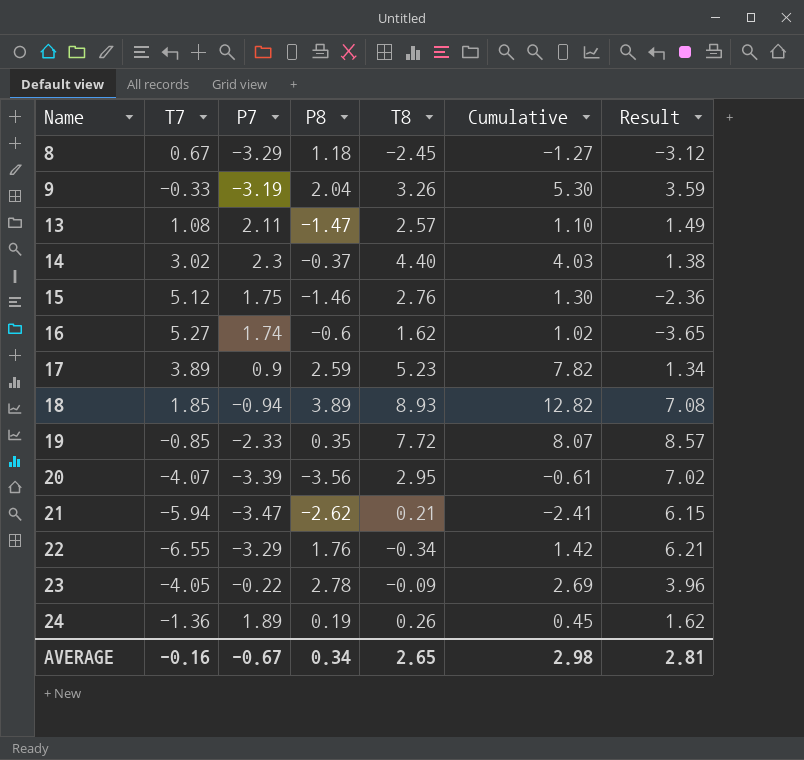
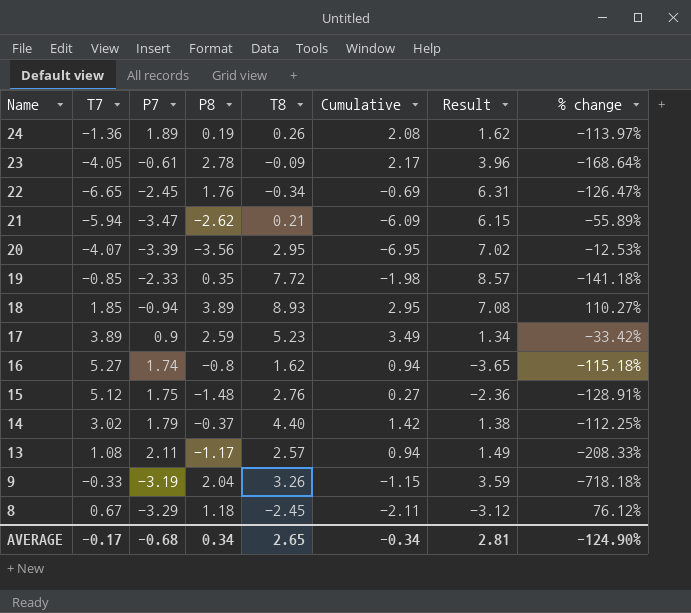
row order: Name ascending -> Name descending
column Cumulative | formula: [P8] + [T8] -> [P7] + [P8]
column % change | formula: none -> ([P8] - [T7]) / [T7]
23 | P7: -0.22 -> -0.61
22 | T7: -6.55 -> -6.65
22 | P7: -3.29 -> -2.45
22 | Result: 6.21 -> 6.31
16 | P8: -0.6 -> -0.8
15 | P8: -1.46 -> -1.48
14 | P7: 2.3 -> 1.79
13 | P8: -1.47 -> -1.17
AVERAGE | T7: -0.16 -> -0.17
AVERAGE | P7: -0.67 -> -0.68
AVERAGE | Cumulative: 2.98 -> -0.34

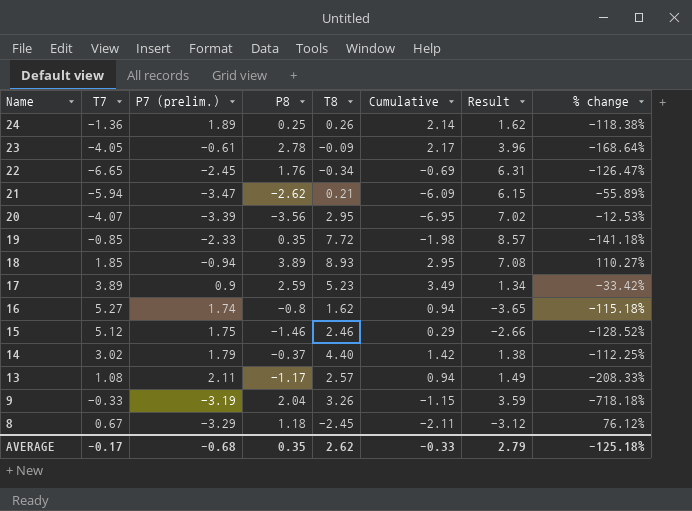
column name: P7 -> P7 (prelim.)
24 | P8: 0.19 -> 0.25
24 | Cumulative: 2.08 -> 2.14
24 | % change: -113.97% -> -118.38%
15 | P8: -1.48 -> -1.46
15 | T8: 2.76 -> 2.46
15 | Cumulative: 0.27 -> 0.29
15 | Result: -2.36 -> -2.66
15 | % change: -128.91% -> -128.52%
AVERAGE | P8: 0.34 -> 0.35
AVERAGE | T8: 2.65 -> 2.62
AVERAGE | Cumulative: -0.34 -> -0.33
AVERAGE | Result: 2.81 -> 2.79
AVERAGE | % change: -124.90% -> -125.18%

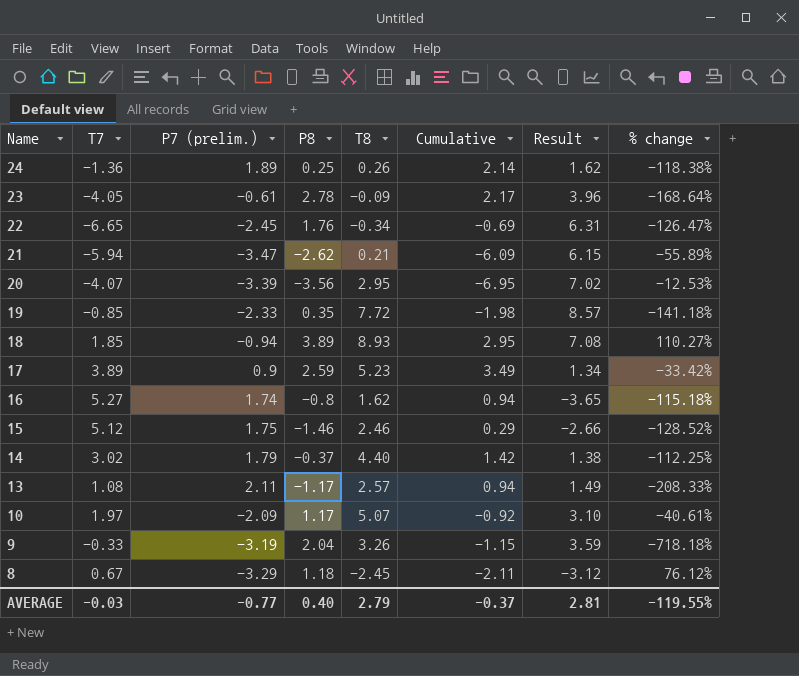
row 10: none -> 1.97 | -2.09 | 1.17 | 5.07 | -0.92 | 3.10 | -40.61%
AVERAGE | T7: -0.17 -> -0.03
AVERAGE | P7 (prelim.): -0.68 -> -0.77
AVERAGE | P8: 0.35 -> 0.40
AVERAGE | T8: 2.62 -> 2.79
AVERAGE | Cumulative: -0.33 -> -0.37
AVERAGE | Result: 2.79 -> 2.81
AVERAGE | % change: -125.18% -> -119.55%

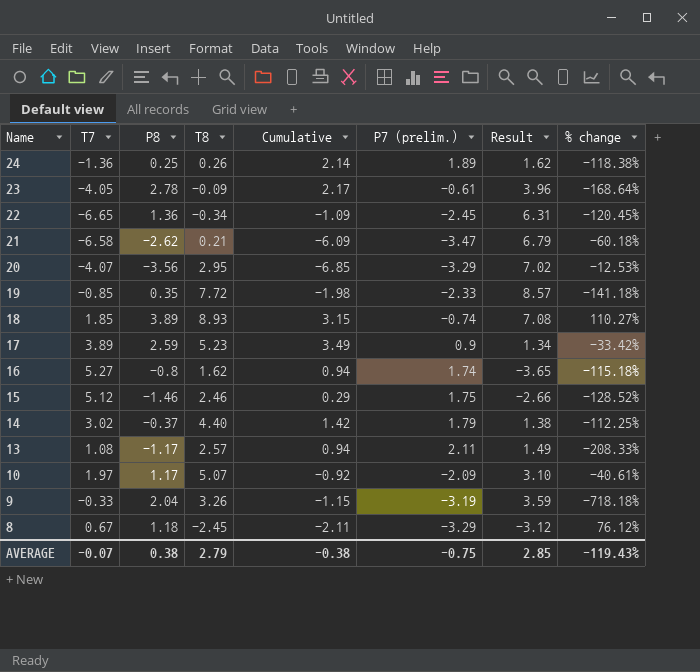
column P7 (prelim.) | position: 3 -> 6
22 | P8: 1.76 -> 1.36
22 | Cumulative: -0.69 -> -1.09
22 | % change: -126.47% -> -120.45%
21 | T7: -5.94 -> -6.58
21 | Result: 6.15 -> 6.79
21 | % change: -55.89% -> -60.18%
20 | Cumulative: -6.95 -> -6.85
20 | P7 (prelim.): -3.39 -> -3.29
18 | Cumulative: 2.95 -> 3.15
18 | P7 (prelim.): -0.94 -> -0.74
AVERAGE | T7: -0.03 -> -0.07
AVERAGE | P8: 0.40 -> 0.38
AVERAGE | Cumulative: -0.37 -> -0.38
AVERAGE | P7 (prelim.): -0.77 -> -0.75
AVERAGE | Result: 2.81 -> 2.85
AVERAGE | % change: -119.55% -> -119.43%

